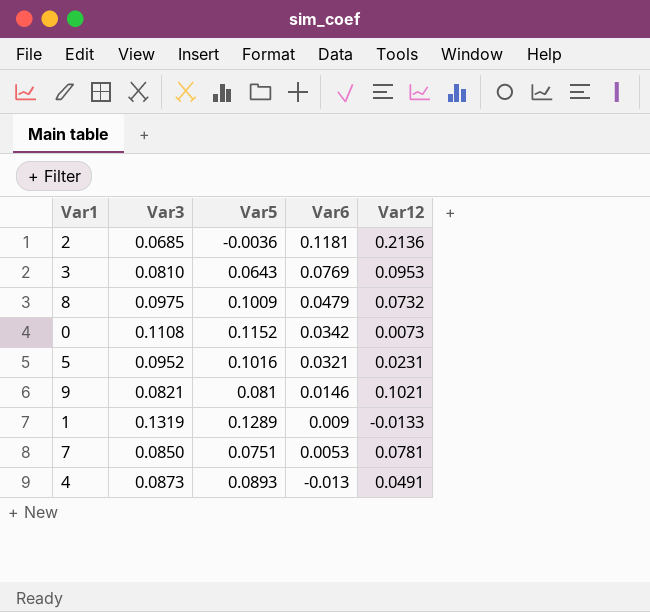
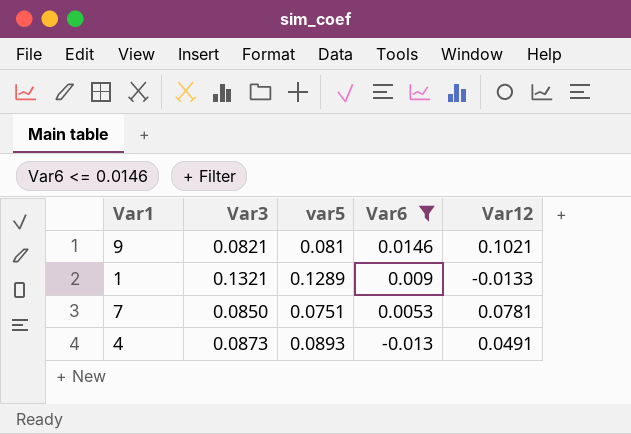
filter: none -> Var6 <= 0.0146
column name: Var5 -> var5
1 | Var3: 0.1319 -> 0.1321

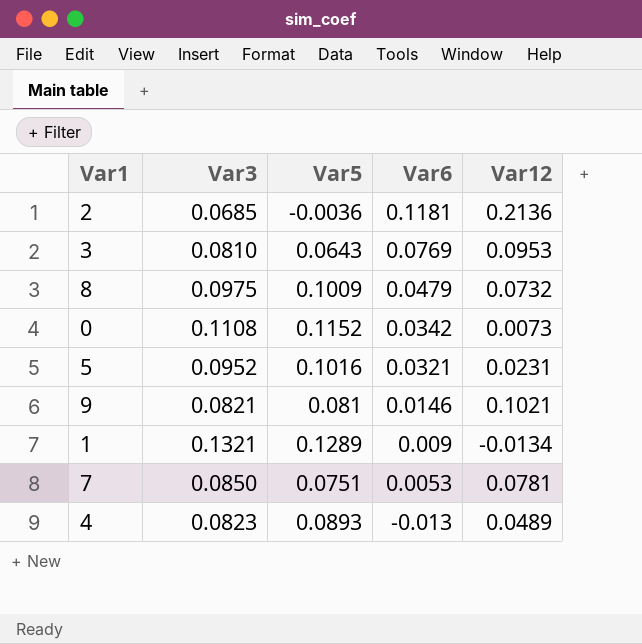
filter: Var6 <= 0.0146 -> none
column name: var5 -> Var5
1 | Var12: -0.0133 -> -0.0134
4 | Var3: 0.0873 -> 0.0823
4 | Var12: 0.0491 -> 0.0489

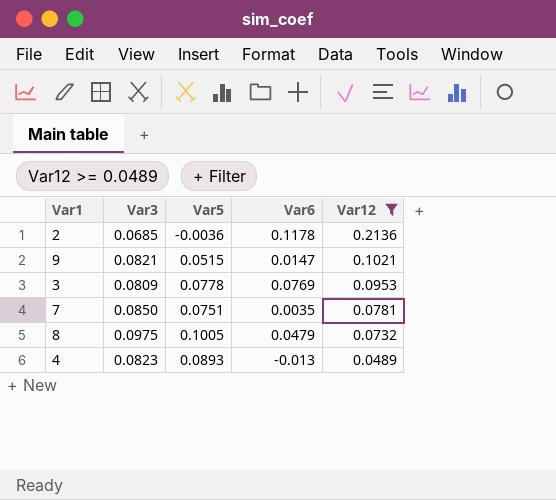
filter: none -> Var12 >= 0.0489
row order: Var6 descending -> Var12 descending
2 | Var6: 0.1181 -> 0.1178
9 | Var5: 0.081 -> 0.0515
9 | Var6: 0.0146 -> 0.0147
3 | Var3: 0.0810 -> 0.0809
3 | Var5: 0.0643 -> 0.0778
7 | Var6: 0.0053 -> 0.0035
8 | Var5: 0.1009 -> 0.1005

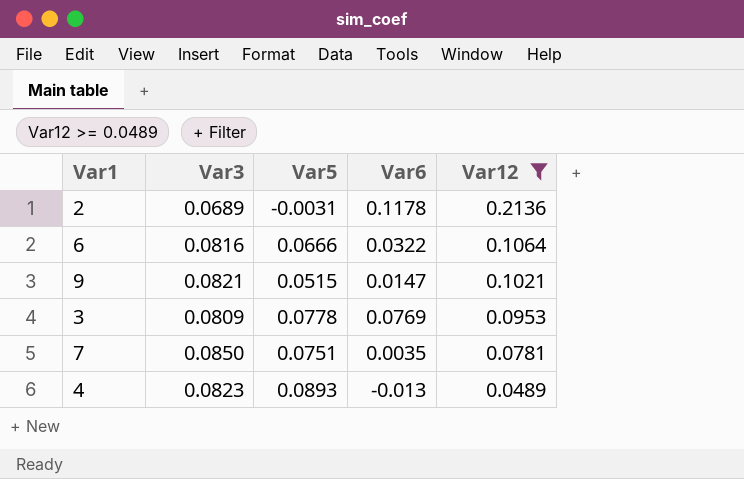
row 8: 0.0975 | 0.1005 | 0.0479 | 0.0732 -> none
2 | Var3: 0.0685 -> 0.0689
2 | Var5: -0.0036 -> -0.0031
row 6: none -> 0.0816 | 0.0666 | 0.0322 | 0.1064

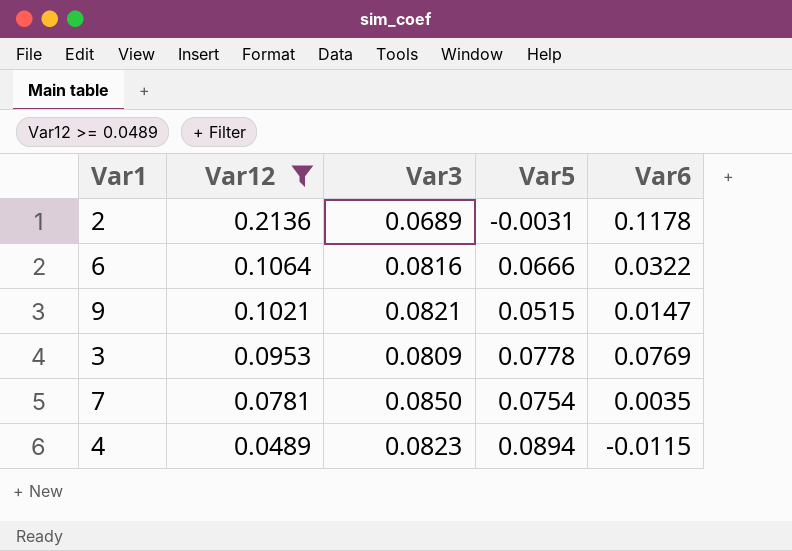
column Var12 | position: 5 -> 2
7 | Var5: 0.0751 -> 0.0754
4 | Var5: 0.0893 -> 0.0894
4 | Var6: -0.013 -> -0.0115

